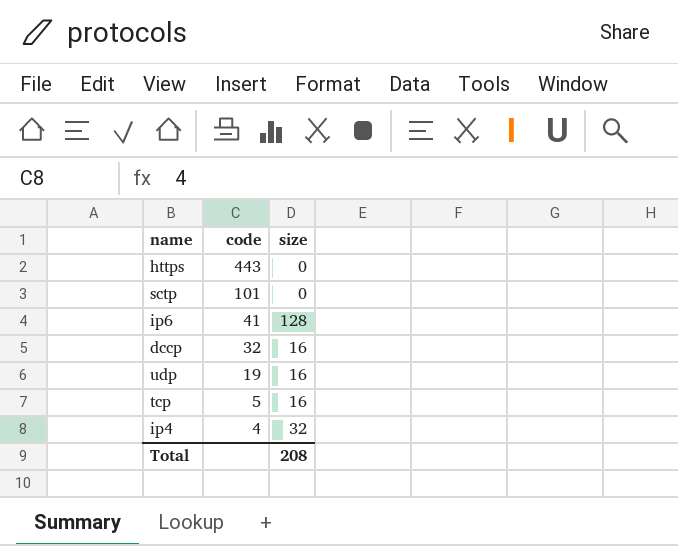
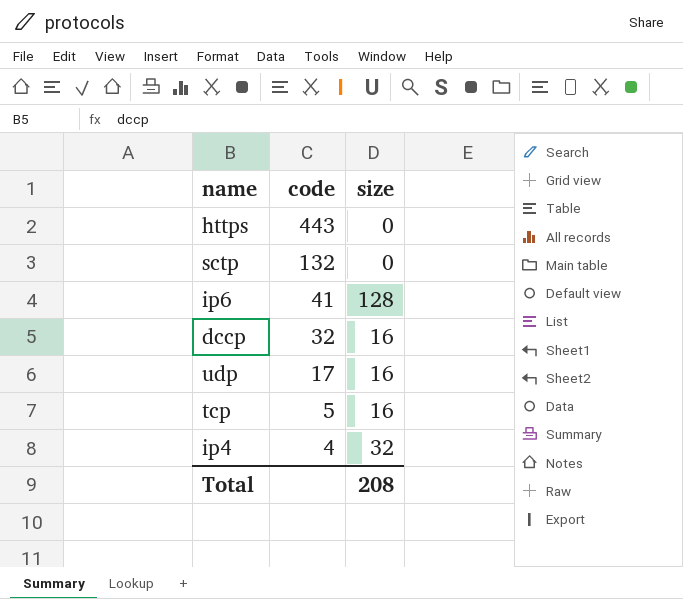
sctp | code: 101 -> 132
udp | code: 19 -> 17

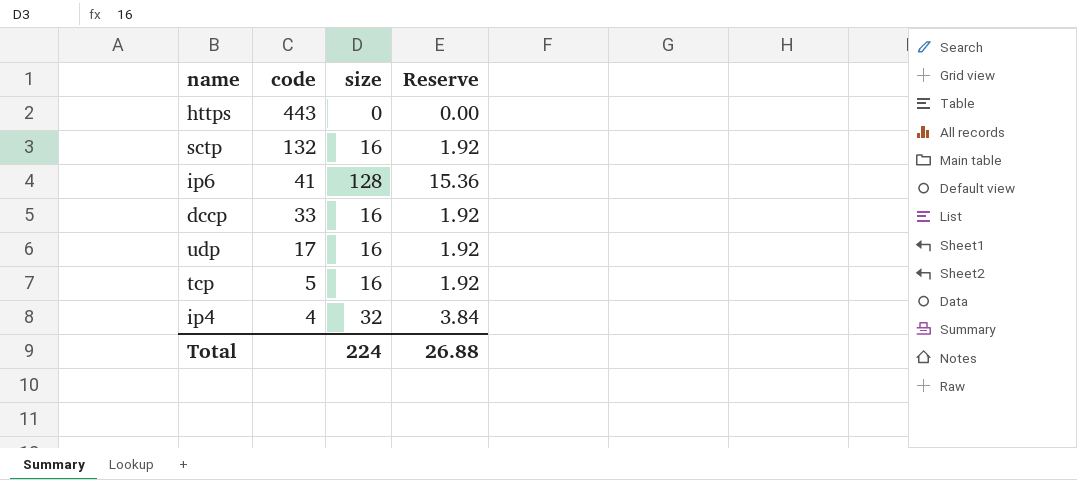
column Reserve | formula: none -> [size] * 0.12
sctp | size: 0 -> 16
dccp | code: 32 -> 33
Total | size: 208 -> 224

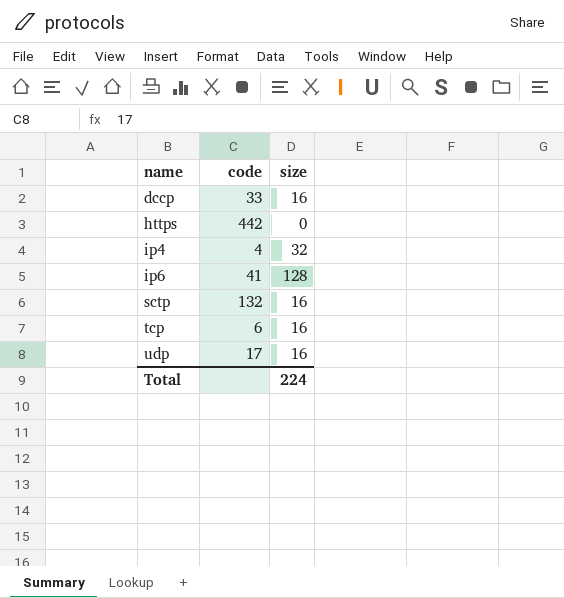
row order: code descending -> name ascending
column Reserve | formula: [size] * 0.12 -> none
https | code: 443 -> 442
tcp | code: 5 -> 6

